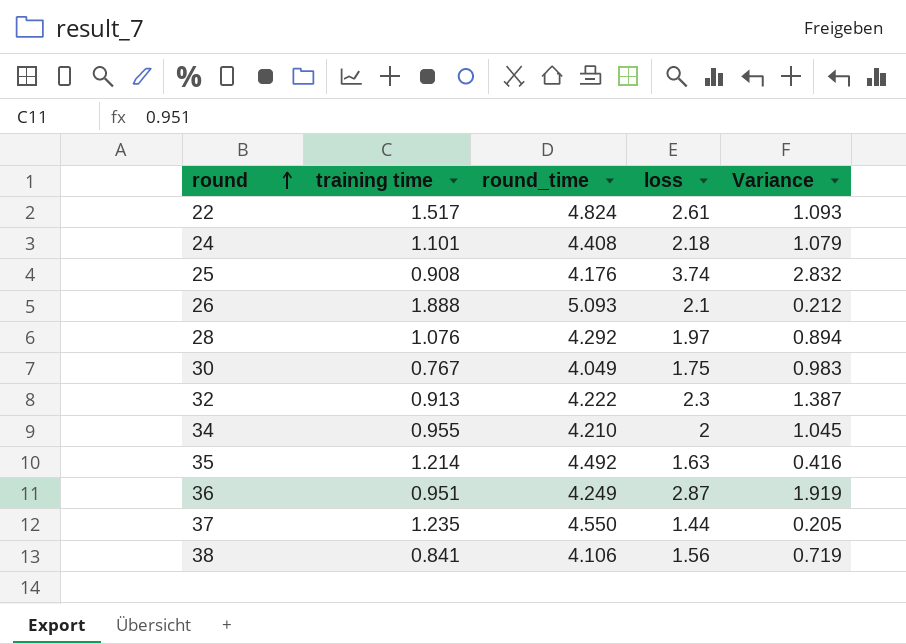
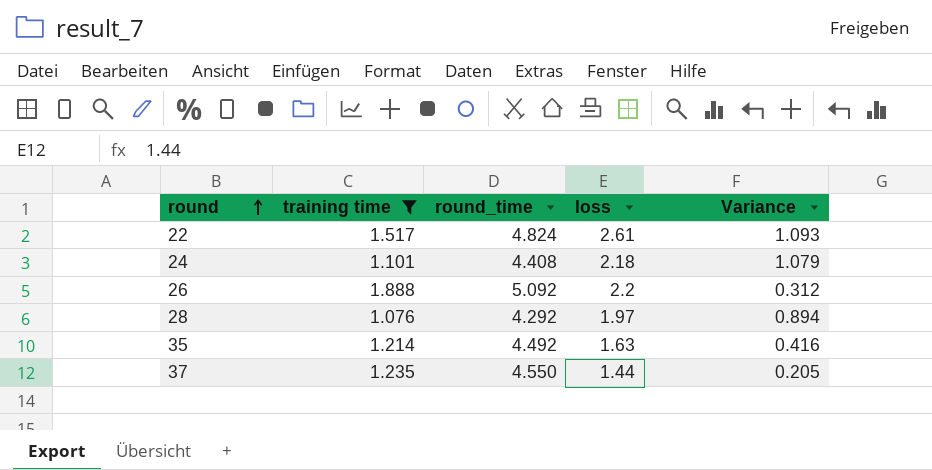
filter: none -> training time >= 1.076
26 | round_time: 5.093 -> 5.092
26 | loss: 2.1 -> 2.2
26 | Variance: 0.212 -> 0.312

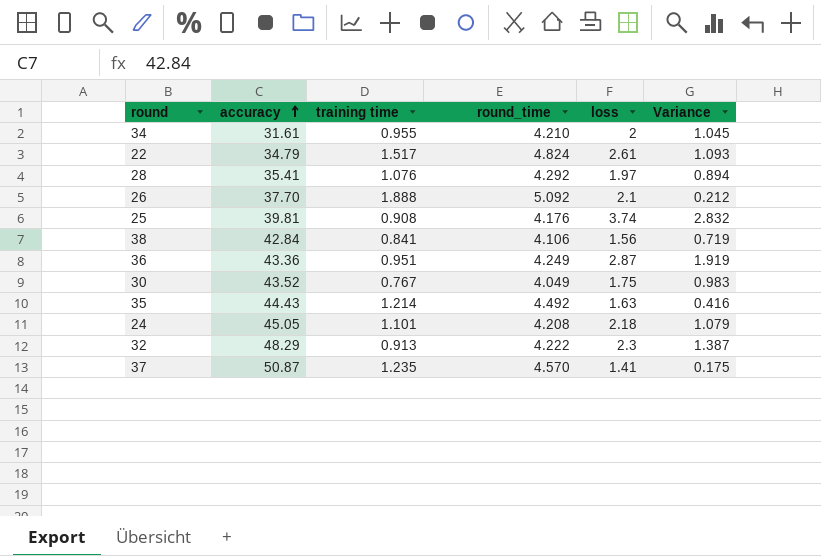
filter: training time >= 1.076 -> none
row order: round ascending -> accuracy ascending
column accuracy | position: none -> 2
26 | loss: 2.2 -> 2.1
26 | Variance: 0.312 -> 0.212
24 | round_time: 4.408 -> 4.208
37 | round_time: 4.550 -> 4.570
37 | loss: 1.44 -> 1.41
37 | Variance: 0.205 -> 0.175

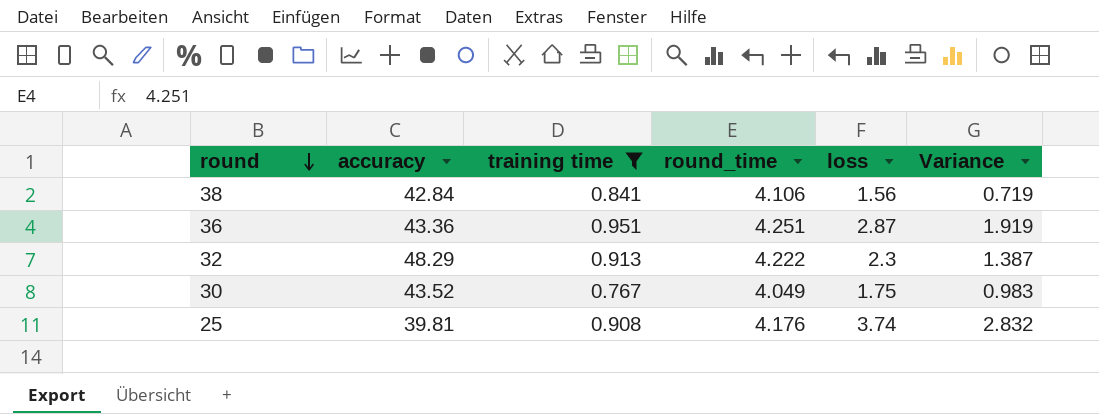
filter: none -> training time <= 0.951
row order: accuracy ascending -> round descending
36 | round_time: 4.249 -> 4.251

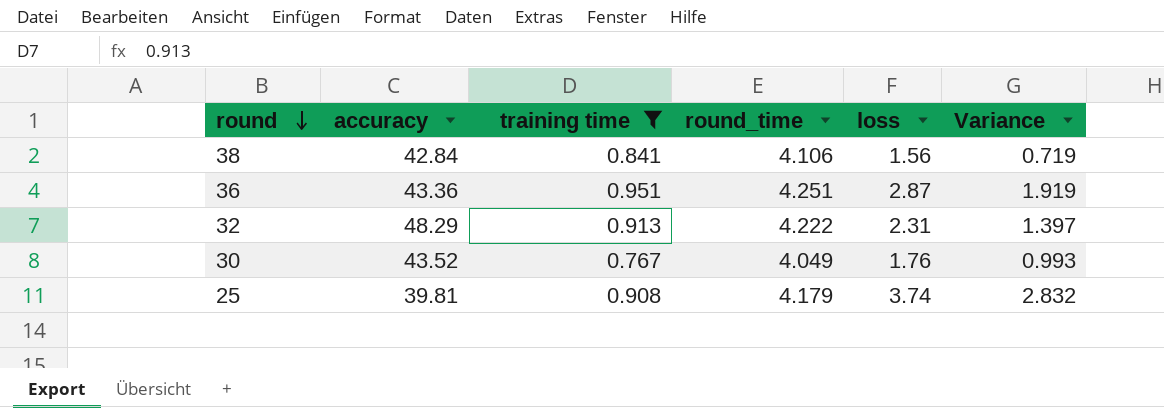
32 | loss: 2.3 -> 2.31
32 | Variance: 1.387 -> 1.397
30 | loss: 1.75 -> 1.76
30 | Variance: 0.983 -> 0.993
25 | round_time: 4.176 -> 4.179

